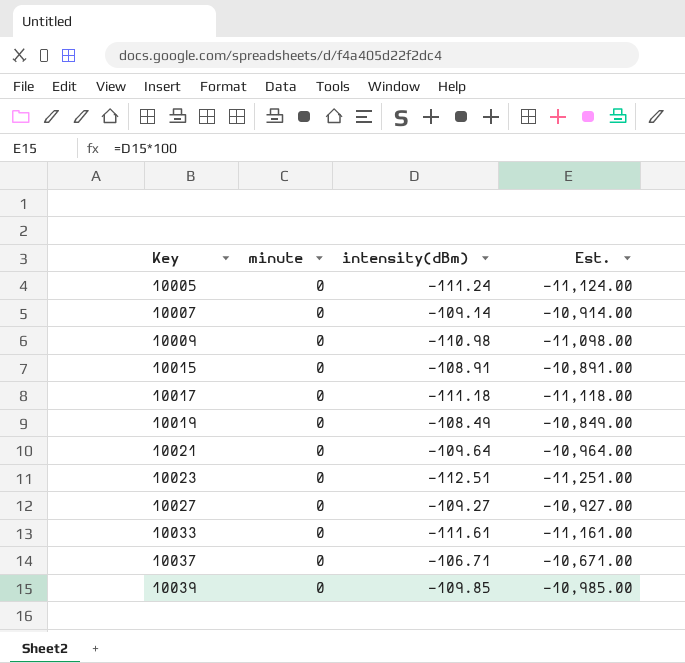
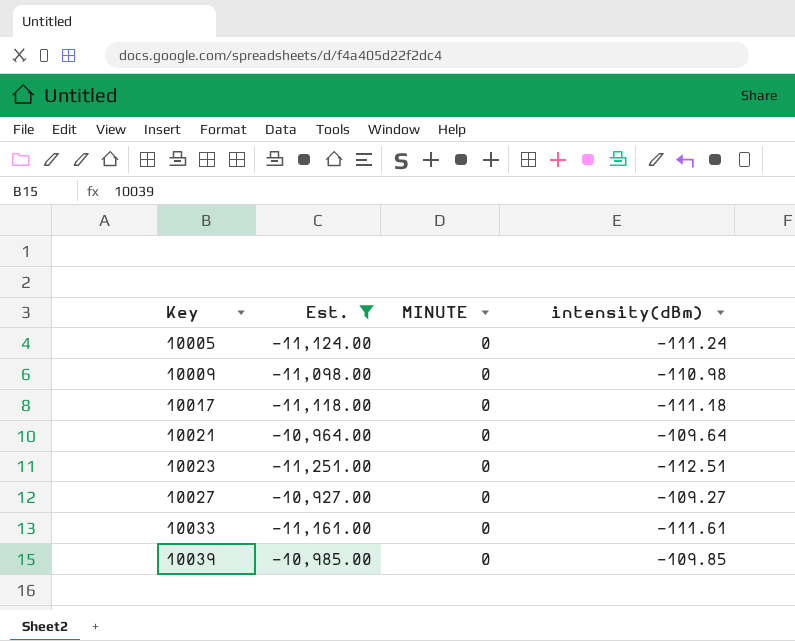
filter: none -> Est. <= -10,927.00
column Est. | position: 4 -> 2
column name: minute -> MINUTE

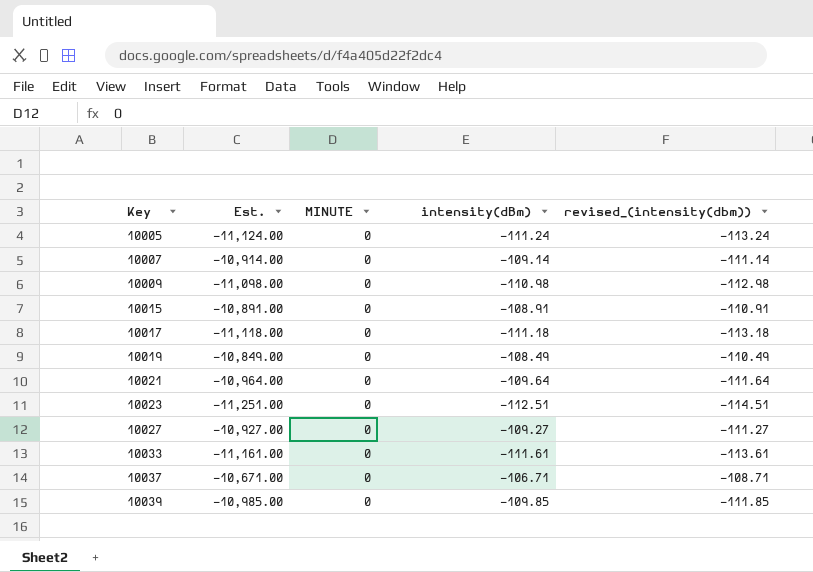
filter: Est. <= -10,927.00 -> none
column revised_(intensity(dbm)) | formula: none -> [intensity(dBm)] - 2

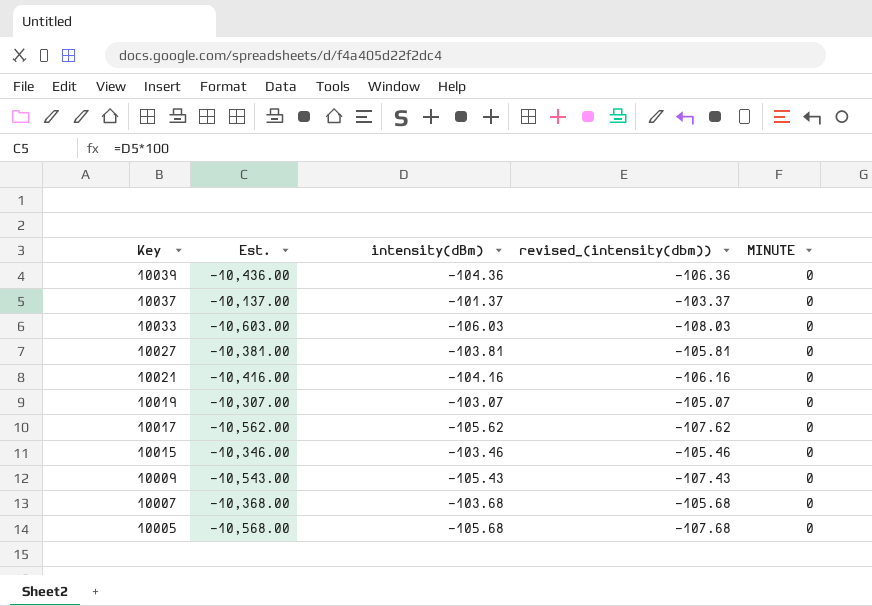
row order: Key ascending -> Key descending
column MINUTE | position: 3 -> 5
row 10023: -11,251.00 | 0 | -112.51 | -114.51 -> none
10039 | Est.: -10,985.00 -> -10,436.00
10039 | intensity(dBm): -109.85 -> -104.36
10039 | revised_(intensity(dbm)): -111.85 -> -106.36
10037 | Est.: -10,671.00 -> -10,137.00
10037 | intensity(dBm): -106.71 -> -101.37
10037 | revised_(intensity(dbm)): -108.71 -> -103.37
10033 | Est.: -11,161.00 -> -10,603.00
10033 | intensity(dBm): -111.61 -> -106.03
10033 | revised_(intensity(dbm)): -113.61 -> -108.03
10027 | Est.: -10,927.00 -> -10,381.00
10027 | intensity(dBm): -109.27 -> -103.81
10027 | revised_(intensity(dbm)): -111.27 -> -105.81
10021 | Est.: -10,964.00 -> -10,416.00
10021 | intensity(dBm): -109.64 -> -104.16
10021 | revised_(intensity(dbm)): -111.64 -> -106.16
10019 | Est.: -10,849.00 -> -10,307.00
10019 | intensity(dBm): -108.49 -> -103.07
10019 | revised_(intensity(dbm)): -110.49 -> -105.07
10017 | Est.: -11,118.00 -> -10,562.00
10017 | intensity(dBm): -111.18 -> -105.62
10017 | revised_(intensity(dbm)): -113.18 -> -107.62
10015 | Est.: -10,891.00 -> -10,346.00
10015 | intensity(dBm): -108.91 -> -103.46
10015 | revised_(intensity(dbm)): -110.91 -> -105.46
10009 | Est.: -11,098.00 -> -10,543.00
10009 | intensity(dBm): -110.98 -> -105.43
10009 | revised_(intensity(dbm)): -112.98 -> -107.43
10007 | Est.: -10,914.00 -> -10,368.00
10007 | intensity(dBm): -109.14 -> -103.68
10007 | revised_(intensity(dbm)): -111.14 -> -105.68
10005 | Est.: -11,124.00 -> -10,568.00
10005 | intensity(dBm): -111.24 -> -105.68
10005 | revised_(intensity(dbm)): -113.24 -> -107.68

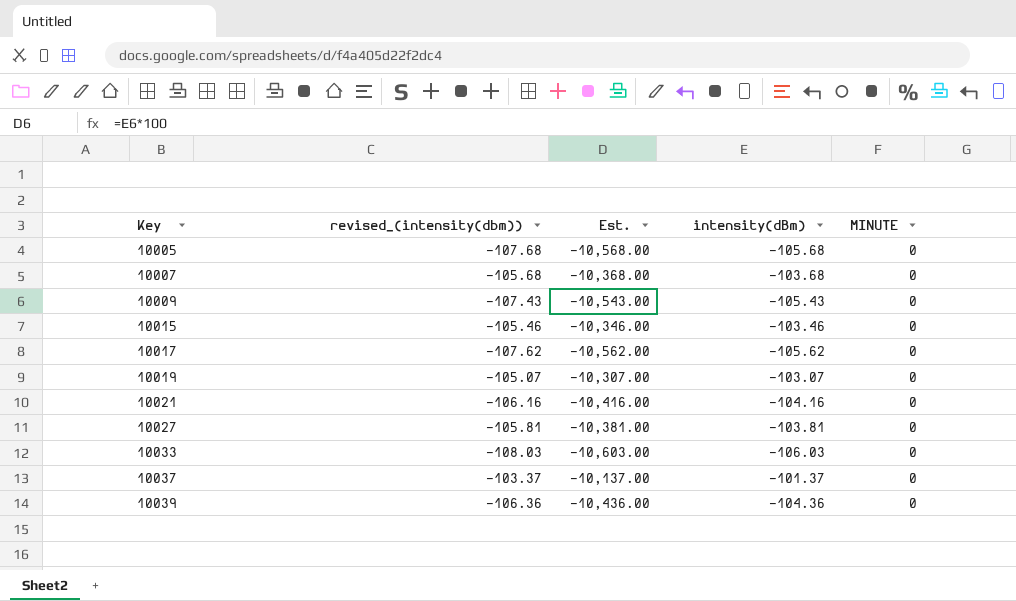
row order: Key descending -> Key ascending
column revised_(intensity(dbm)) | position: 4 -> 2

